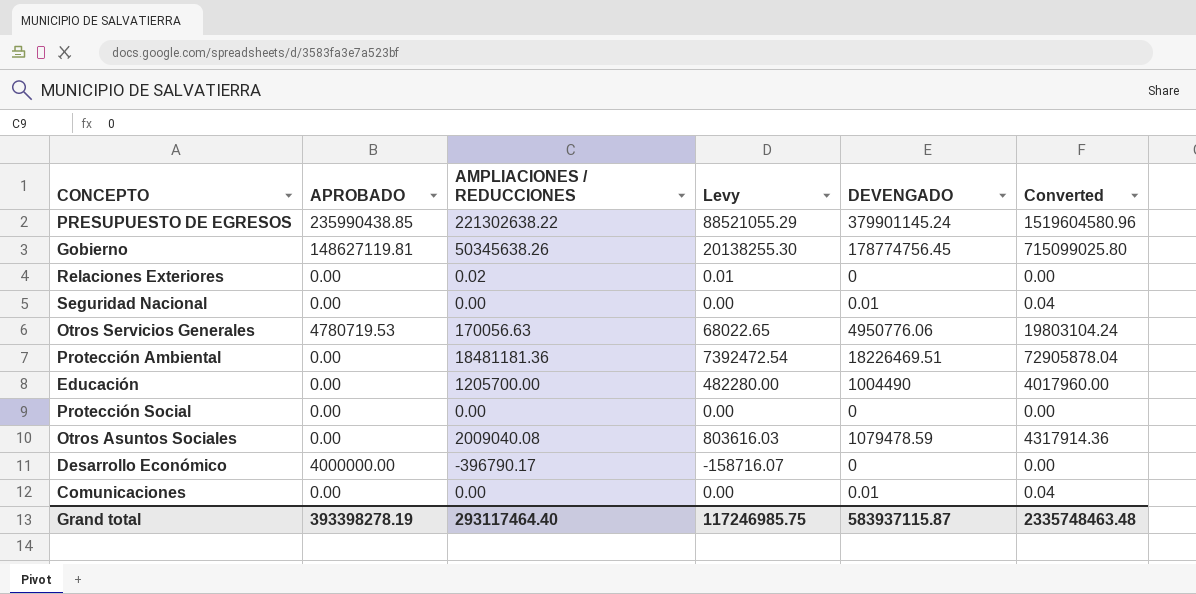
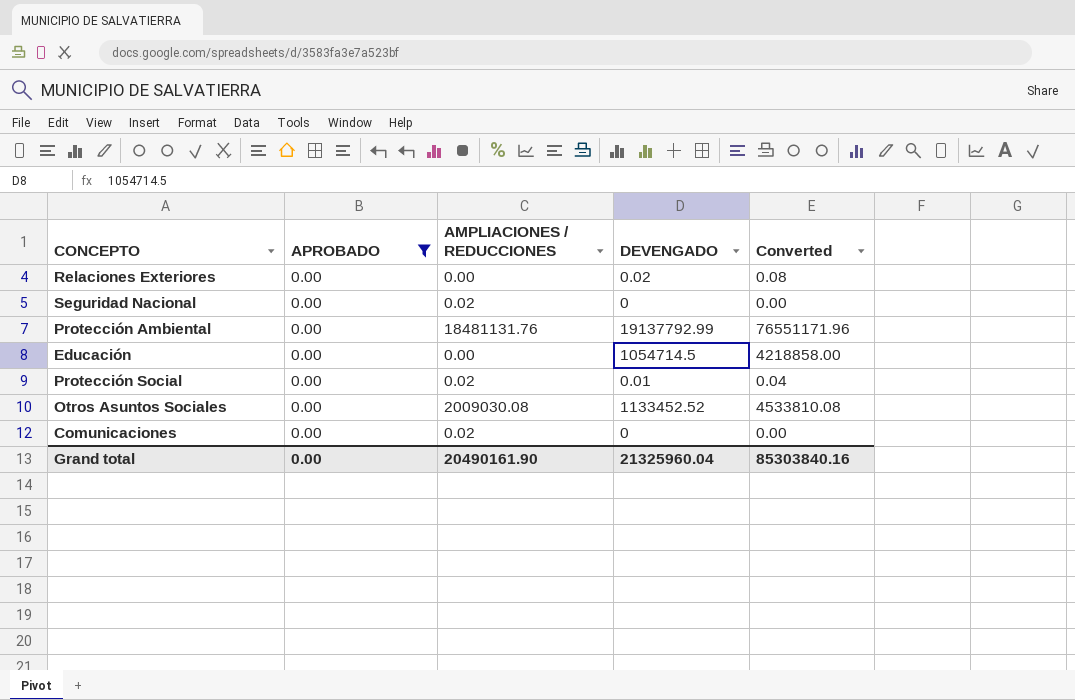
filter: none -> APROBADO = 0.00
column Levy | formula: [AMPLIACIONES / REDUCCIONES] * 0.4 -> none
Relaciones Exteriores | AMPLIACIONES / REDUCCIONES: 0.02 -> 0.00
Relaciones Exteriores | DEVENGADO: 0 -> 0.02
Relaciones Exteriores | Converted: 0.00 -> 0.08
Seguridad Nacional | AMPLIACIONES / REDUCCIONES: 0.00 -> 0.02
Seguridad Nacional | DEVENGADO: 0.01 -> 0
Seguridad Nacional | Converted: 0.04 -> 0.00
Protección Ambiental | AMPLIACIONES / REDUCCIONES: 18481181.36 -> 18481131.76
Protección Ambiental | DEVENGADO: 18226469.51 -> 19137792.99
Protección Ambiental | Converted: 72905878.04 -> 76551171.96
Educación | AMPLIACIONES / REDUCCIONES: 1205700.00 -> 0.00
Educación | DEVENGADO: 1004490 -> 1054714.5
Educación | Converted: 4017960.00 -> 4218858.00
Protección Social | AMPLIACIONES / REDUCCIONES: 0.00 -> 0.02
Protección Social | DEVENGADO: 0 -> 0.01
Protección Social | Converted: 0.00 -> 0.04
Otros Asuntos Sociales | AMPLIACIONES / REDUCCIONES: 2009040.08 -> 2009030.08
Otros Asuntos Sociales | DEVENGADO: 1079478.59 -> 1133452.52
Otros Asuntos Sociales | Converted: 4317914.36 -> 4533810.08
Comunicaciones | AMPLIACIONES / REDUCCIONES: 0.00 -> 0.02
Comunicaciones | DEVENGADO: 0.01 -> 0
Comunicaciones | Converted: 0.04 -> 0.00
Grand total | APROBADO: 393398278.19 -> 0.00
Grand total | AMPLIACIONES / REDUCCIONES: 293117464.40 -> 20490161.90
Grand total | DEVENGADO: 583937115.87 -> 21325960.04
Grand total | Converted: 2335748463.48 -> 85303840.16

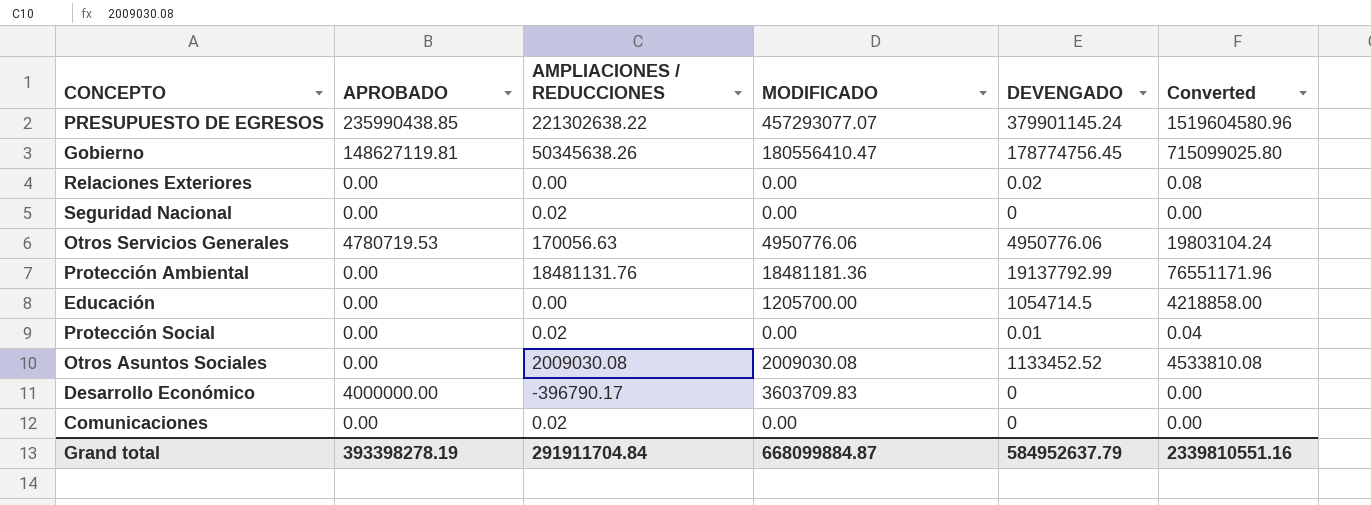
filter: APROBADO = 0.00 -> none
column MODIFICADO | position: none -> 4
Grand total | APROBADO: 0.00 -> 393398278.19
Grand total | AMPLIACIONES / REDUCCIONES: 20490161.90 -> 291911704.84
Grand total | DEVENGADO: 21325960.04 -> 584952637.79
Grand total | Converted: 85303840.16 -> 2339810551.16

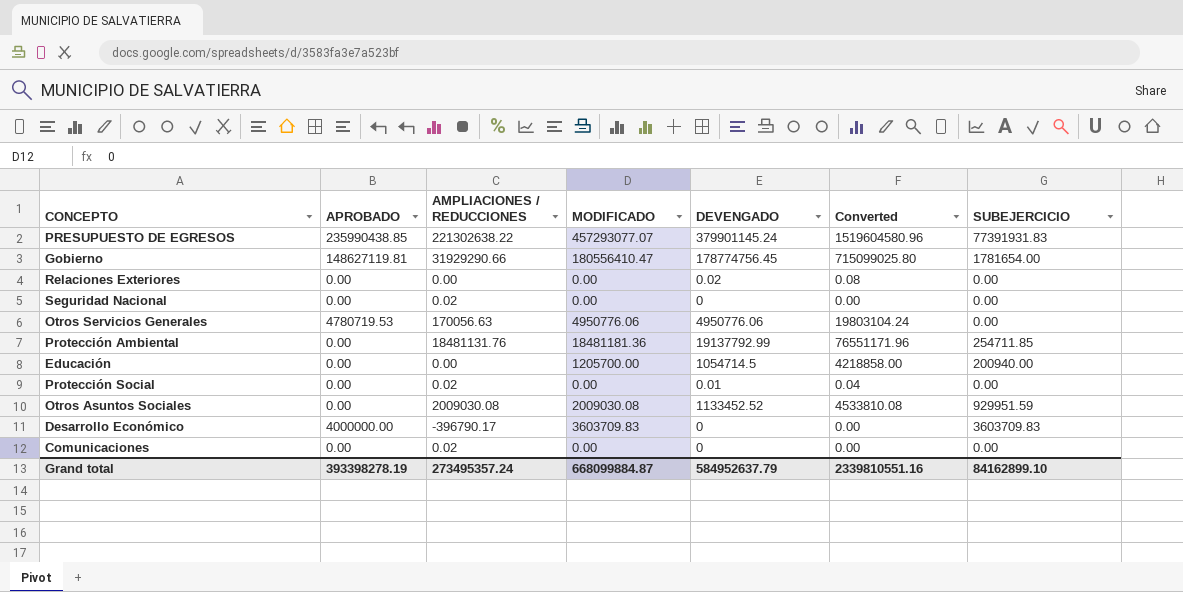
column SUBEJERCICIO | position: none -> 7
Gobierno | AMPLIACIONES / REDUCCIONES: 50345638.26 -> 31929290.66
Grand total | AMPLIACIONES / REDUCCIONES: 291911704.84 -> 273495357.24

